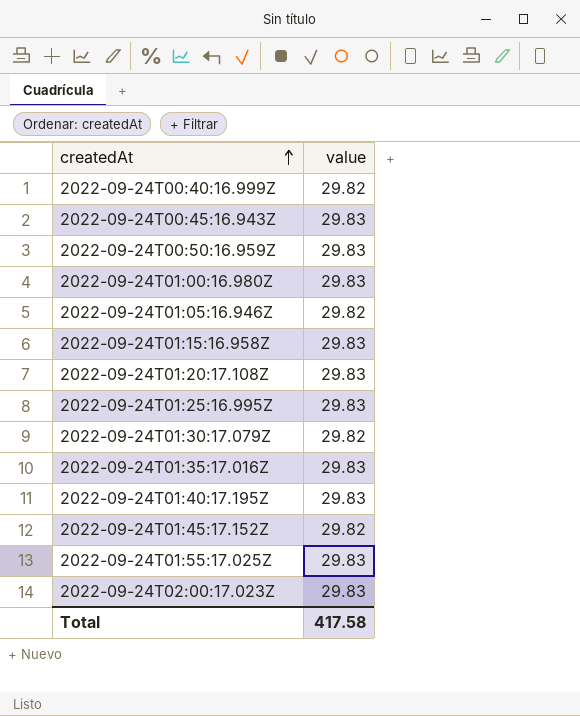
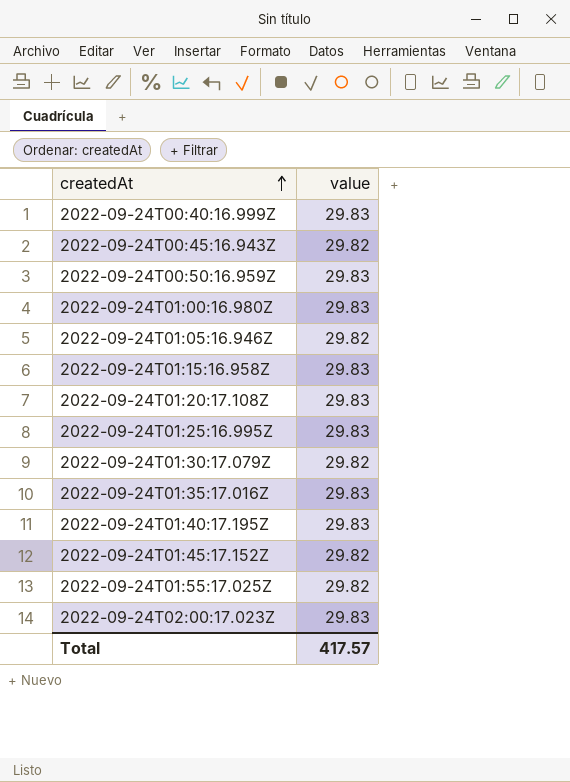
2022-09-24T00:40:16.999Z | value: 29.82 -> 29.83
2022-09-24T00:45:16.943Z | value: 29.83 -> 29.82
2022-09-24T01:55:17.025Z | value: 29.83 -> 29.82
Total | value: 417.58 -> 417.57

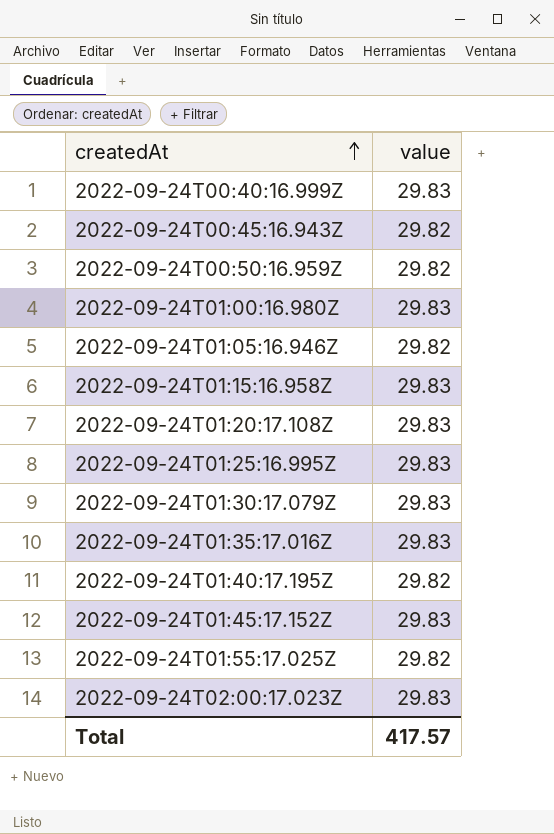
2022-09-24T00:50:16.959Z | value: 29.83 -> 29.82
2022-09-24T01:30:17.079Z | value: 29.82 -> 29.83
2022-09-24T01:40:17.195Z | value: 29.83 -> 29.82
2022-09-24T01:45:17.152Z | value: 29.82 -> 29.83

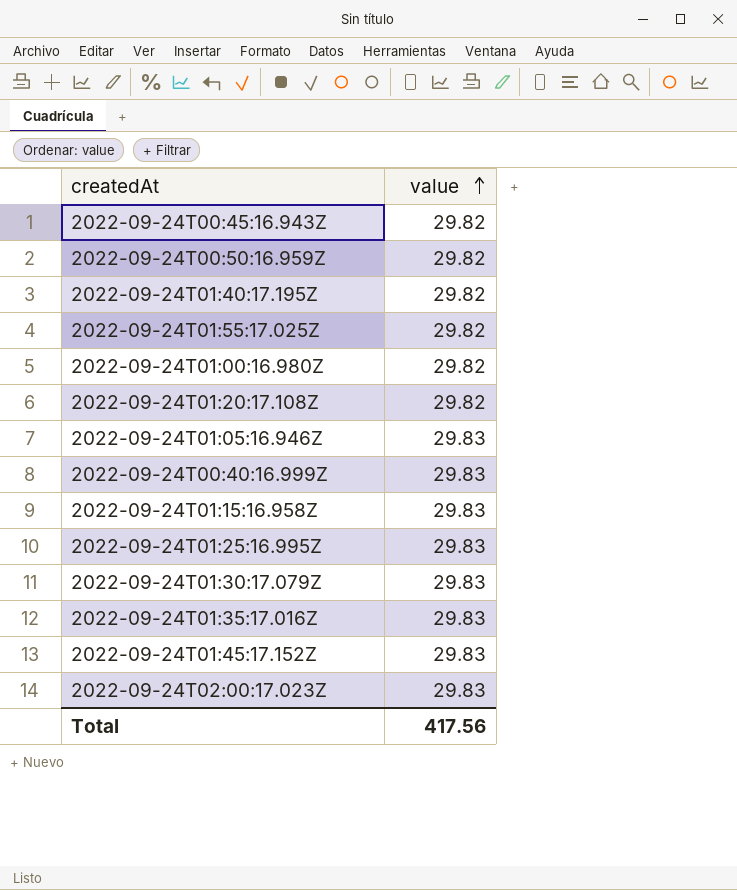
row order: createdAt ascending -> value ascending
2022-09-24T01:00:16.980Z | value: 29.83 -> 29.82
2022-09-24T01:20:17.108Z | value: 29.83 -> 29.82
2022-09-24T01:05:16.946Z | value: 29.82 -> 29.83
Total | value: 417.57 -> 417.56

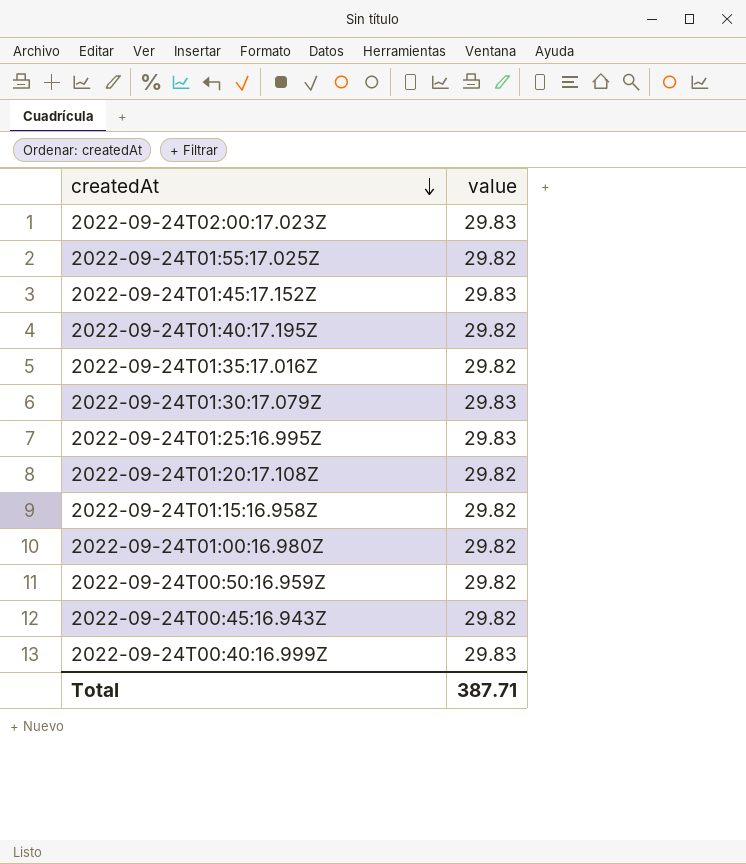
row order: value ascending -> createdAt descending
row 2022-09-24T01:05:16.946Z: 29.83 -> none
2022-09-24T01:35:17.016Z | value: 29.83 -> 29.82
2022-09-24T01:15:16.958Z | value: 29.83 -> 29.82
Total | value: 417.56 -> 387.71

